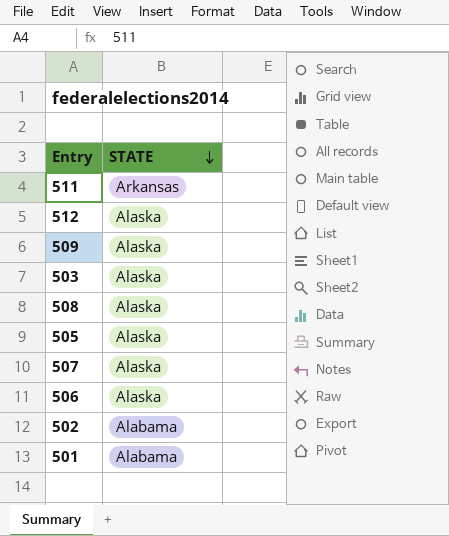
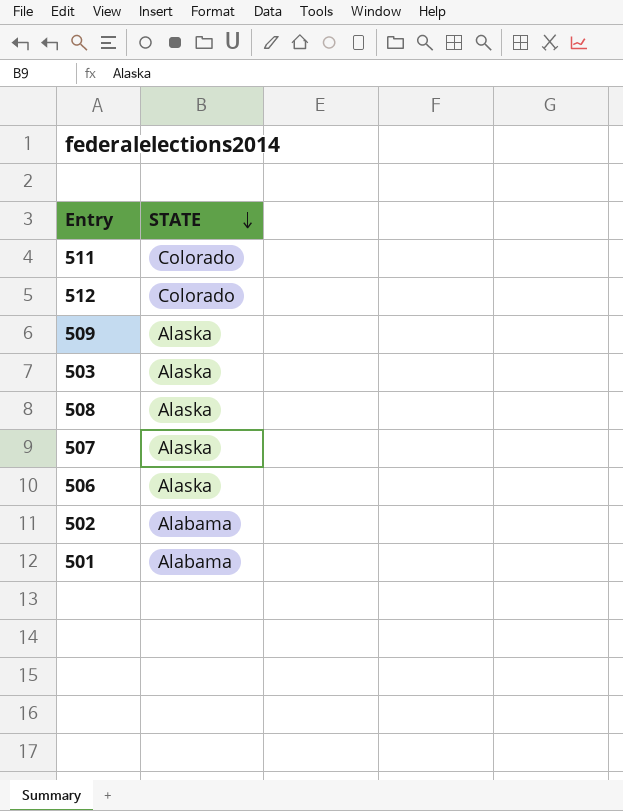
row 505: Alaska -> none
511 | STATE: Arkansas -> Colorado
512 | STATE: Alaska -> Colorado

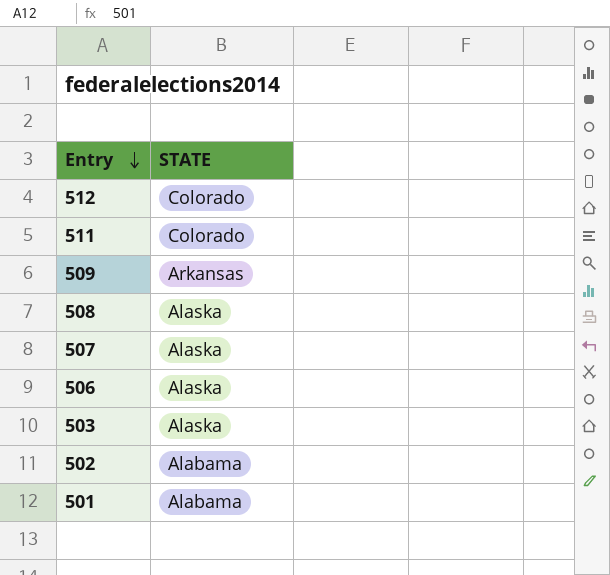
row order: STATE descending -> Entry descending
509 | STATE: Alaska -> Arkansas

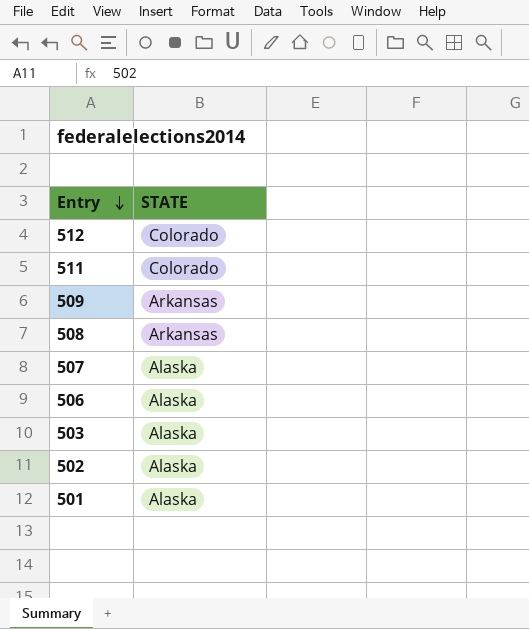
508 | STATE: Alaska -> Arkansas
502 | STATE: Alabama -> Alaska
501 | STATE: Alabama -> Alaska

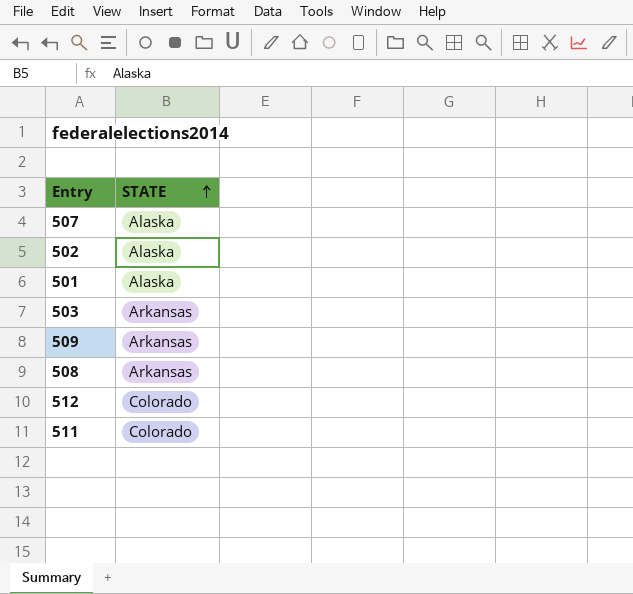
row order: Entry descending -> STATE ascending
row 506: Alaska -> none
503 | STATE: Alaska -> Arkansas

